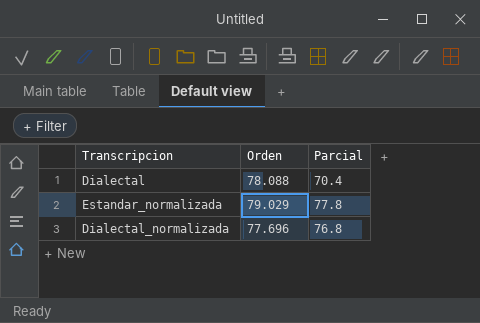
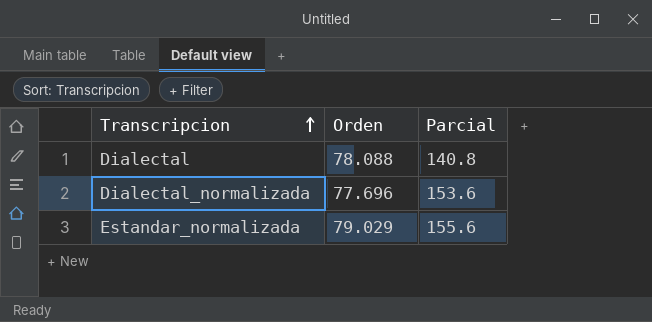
row order: none -> Transcripcion ascending
Dialectal | Parcial: 70.4 -> 140.8
Dialectal_normalizada | Parcial: 76.8 -> 153.6
Estandar_normalizada | Parcial: 77.8 -> 155.6

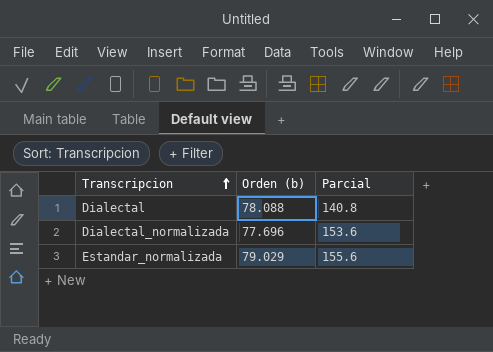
column name: Orden -> Orden (b)

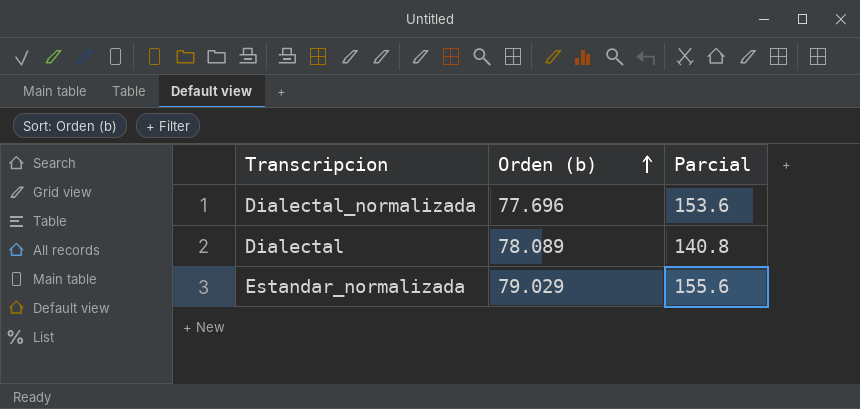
row order: Transcripcion ascending -> Orden (b) ascending
Dialectal | Orden (b): 78.088 -> 78.089

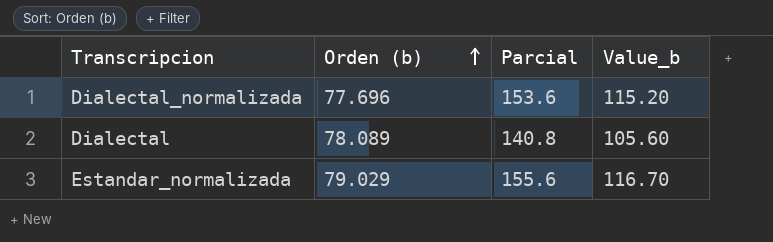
column Value_b | formula: none -> [Parcial] * 0.75

